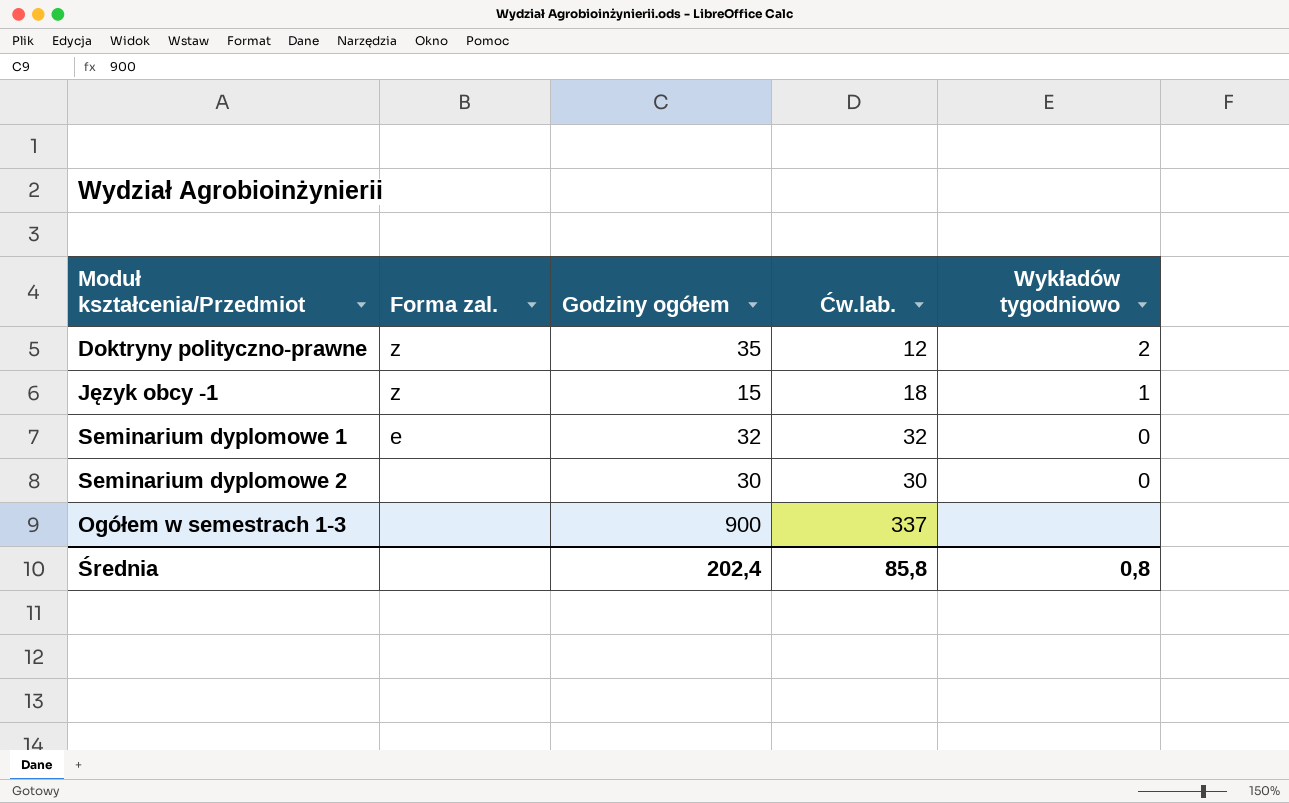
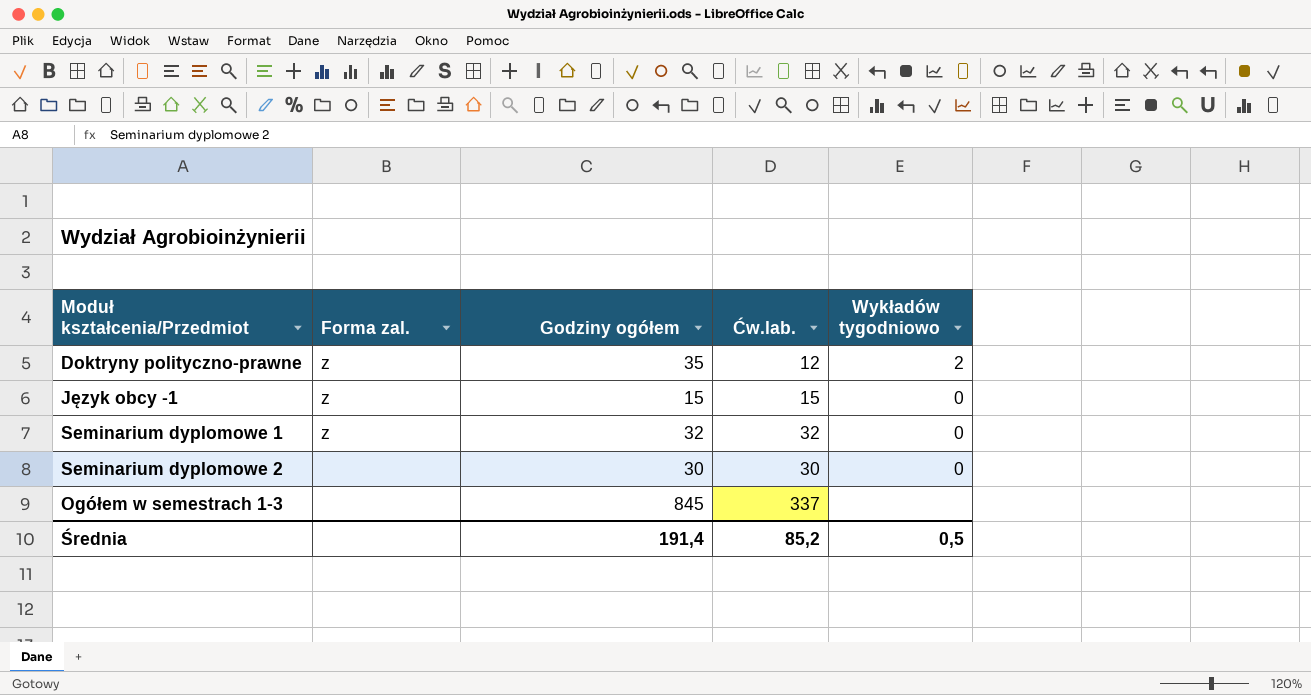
Język obcy -1 | Ćw.lab.: 18 -> 15
Język obcy -1 | Wykładów tygodniowo: 1 -> 0
Seminarium dyplomowe 1 | Forma zal.: e -> z
Ogółem w semestrach 1-3 | Godziny ogółem: 900 -> 845
Średnia | Godziny ogółem: 202,4 -> 191,4
Średnia | Ćw.lab.: 85,8 -> 85,2
Średnia | Wykładów tygodniowo: 0,8 -> 0,5

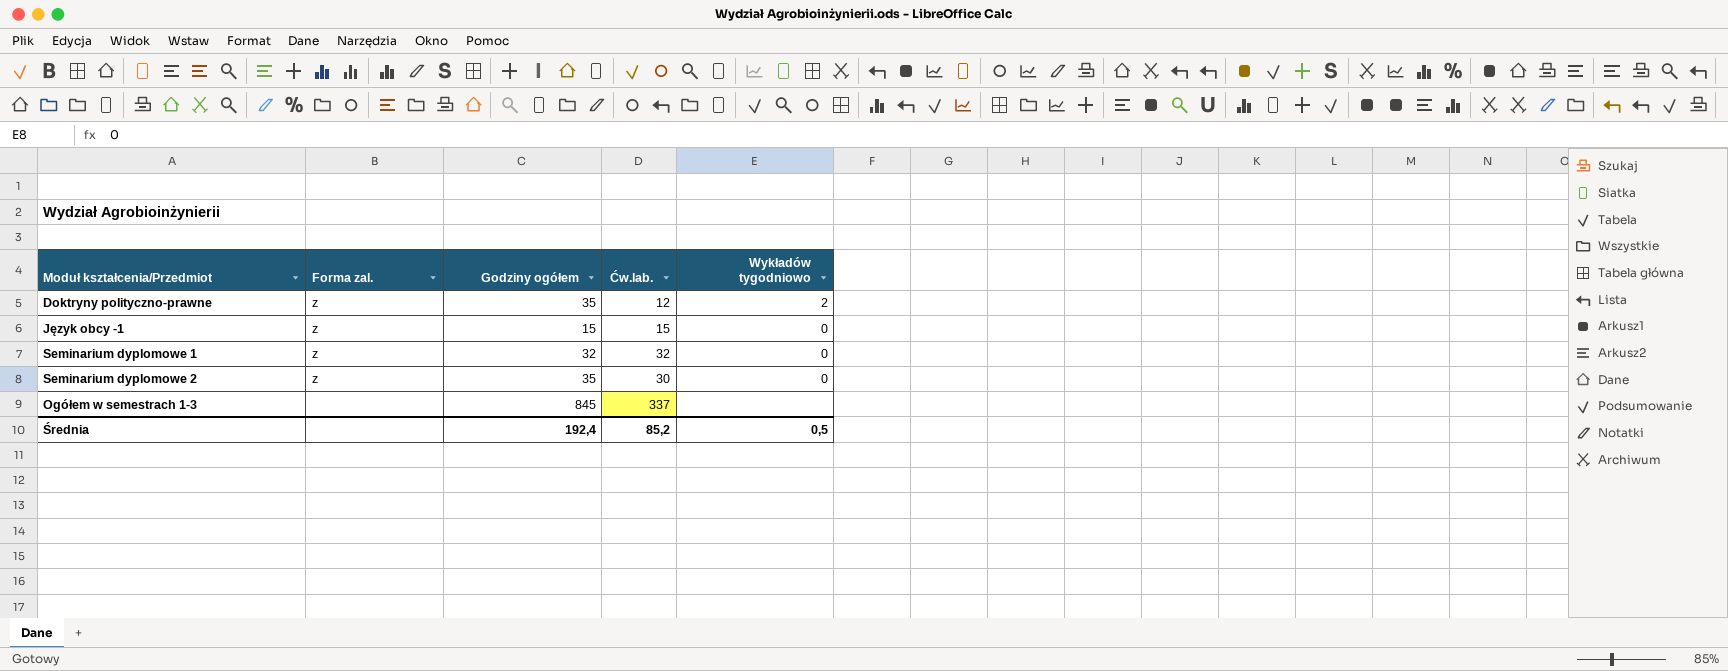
Seminarium dyplomowe 2 | Forma zal.: none -> z
Seminarium dyplomowe 2 | Godziny ogółem: 30 -> 35
Średnia | Godziny ogółem: 191,4 -> 192,4

